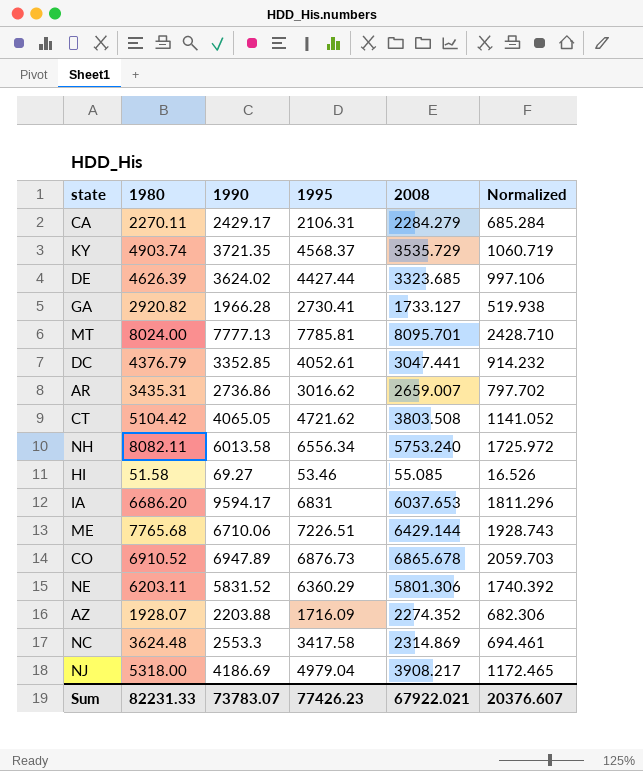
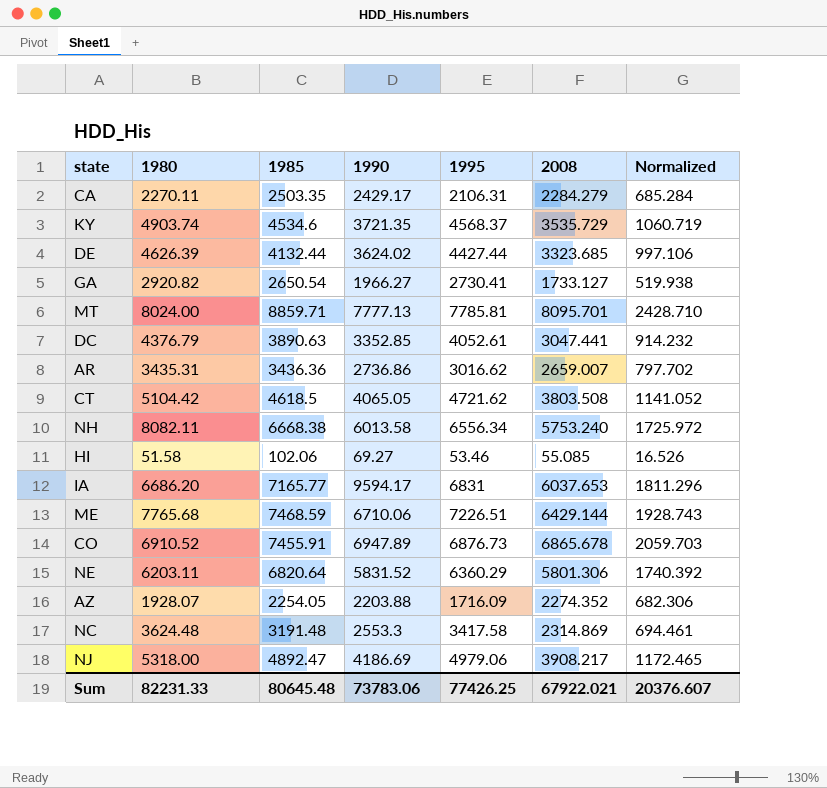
column 1985 | position: none -> 3
GA | 1990: 1966.28 -> 1966.27
NJ | 1995: 4979.04 -> 4979.06
Sum | 1990: 73783.07 -> 73783.06
Sum | 1995: 77426.23 -> 77426.25

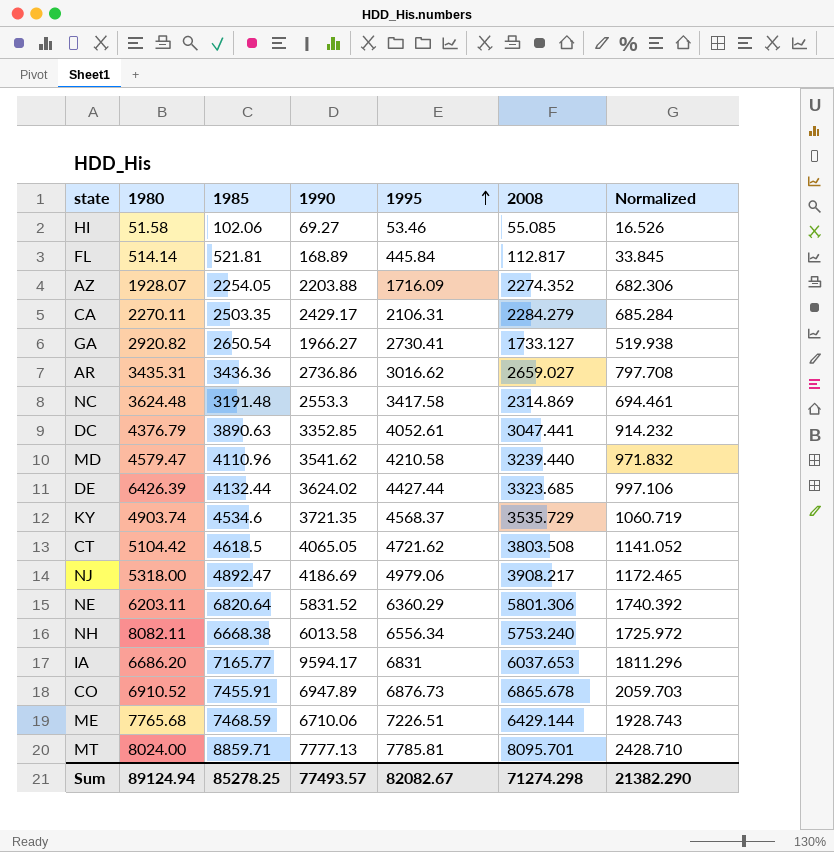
row order: none -> 1995 ascending
row FL: none -> 514.14 | 521.81 | 168.89 | 445.84 | 112.817 | 33.845
AR | 2008: 2659.007 -> 2659.027
AR | Normalized: 797.702 -> 797.708
row MD: none -> 4579.47 | 4110.96 | 3541.62 | 4210.58 | 3239.440 | 971.832
DE | 1980: 4626.39 -> 6426.39
Sum | 1980: 82231.33 -> 89124.94
Sum | 1985: 80645.48 -> 85278.25
Sum | 1990: 73783.06 -> 77493.57
Sum | 1995: 77426.25 -> 82082.67
Sum | 2008: 67922.021 -> 71274.298
Sum | Normalized: 20376.607 -> 21382.290

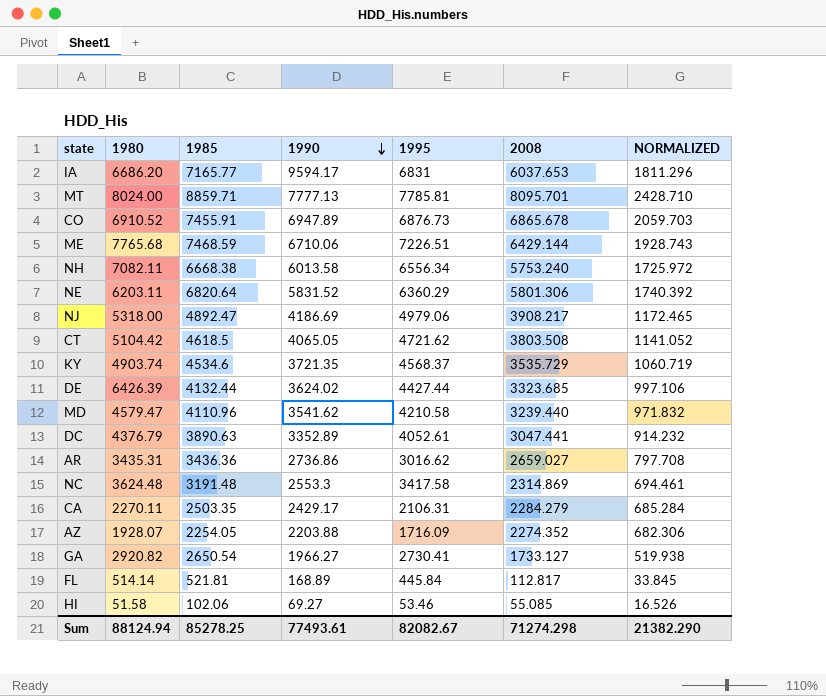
row order: 1995 ascending -> 1990 descending
column name: Normalized -> NORMALIZED
NH | 1980: 8082.11 -> 7082.11
DC | 1990: 3352.85 -> 3352.89
Sum | 1980: 89124.94 -> 88124.94
Sum | 1990: 77493.57 -> 77493.61

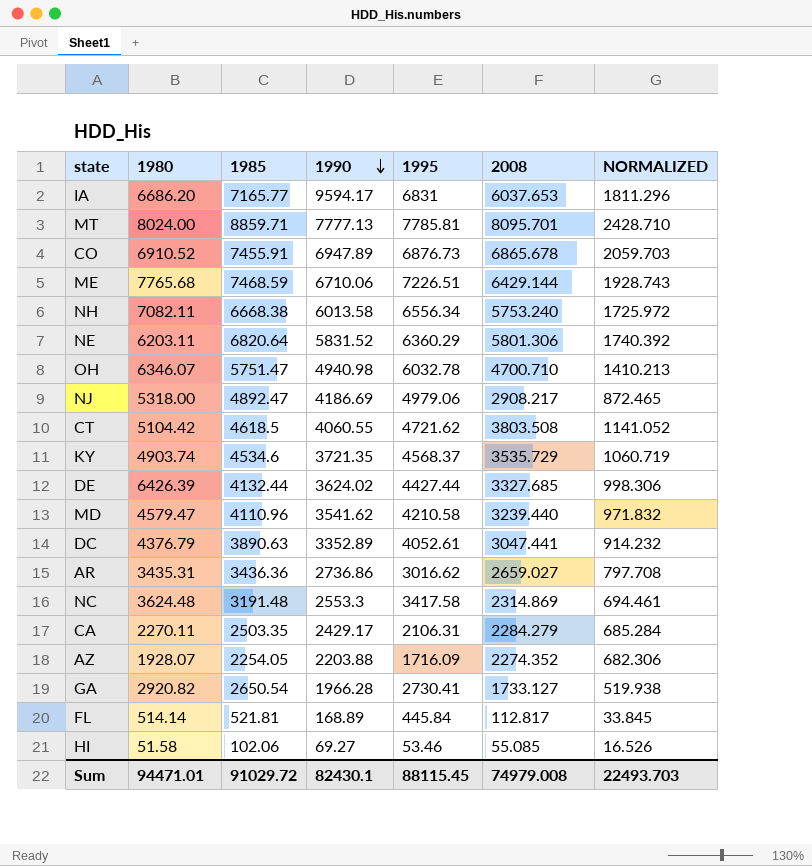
row OH: none -> 6346.07 | 5751.47 | 4940.98 | 6032.78 | 4700.710 | 1410.213
NJ | 2008: 3908.217 -> 2908.217
NJ | NORMALIZED: 1172.465 -> 872.465
CT | 1990: 4065.05 -> 4060.55
DE | 2008: 3323.685 -> 3327.685
DE | NORMALIZED: 997.106 -> 998.306
GA | 1990: 1966.27 -> 1966.28
Sum | 1980: 88124.94 -> 94471.01
Sum | 1985: 85278.25 -> 91029.72
Sum | 1990: 77493.61 -> 82430.1
Sum | 1995: 82082.67 -> 88115.45
Sum | 2008: 71274.298 -> 74979.008
Sum | NORMALIZED: 21382.290 -> 22493.703

